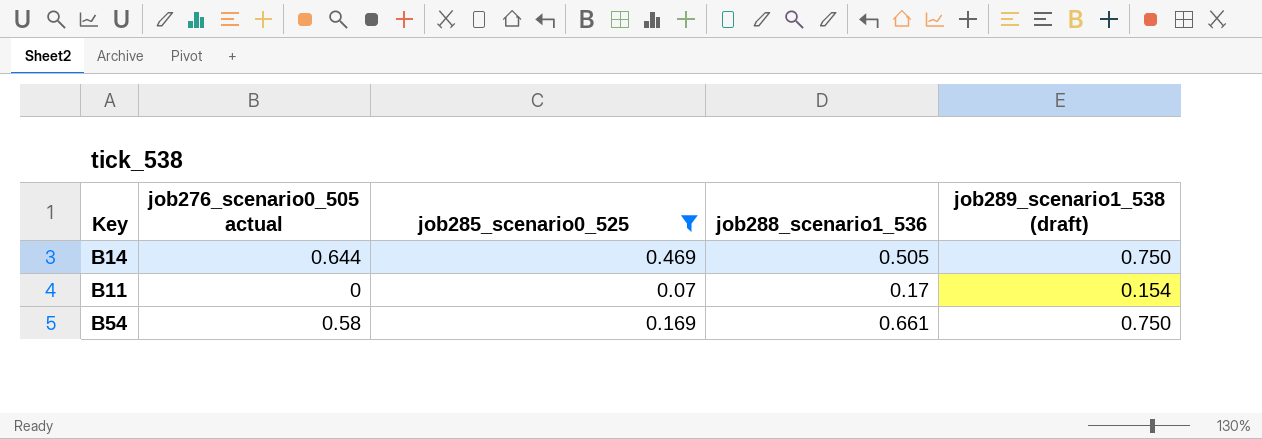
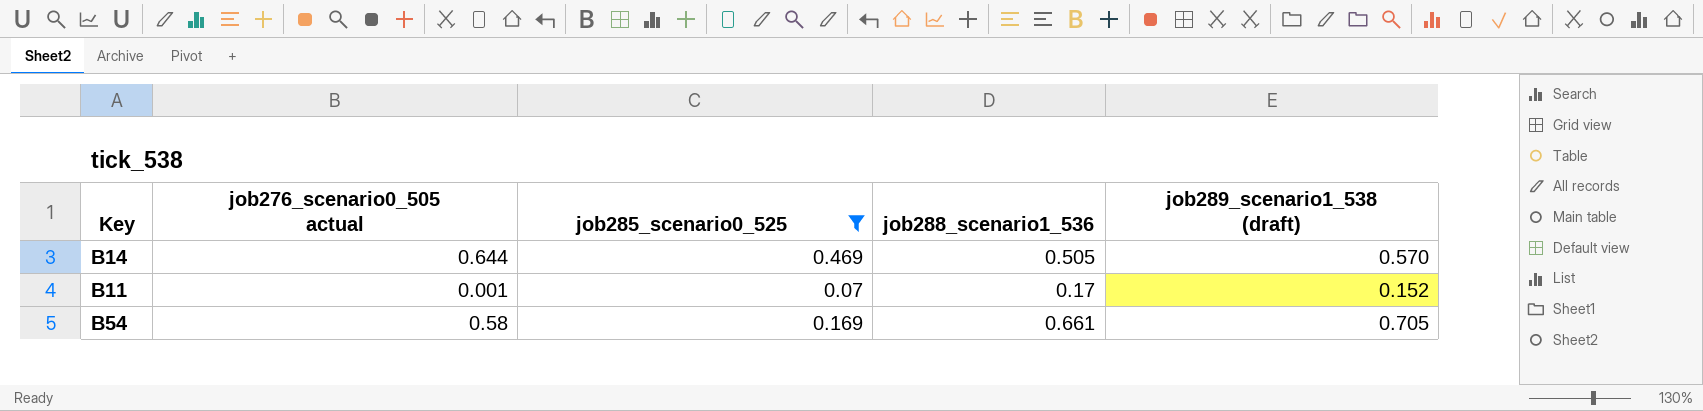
B14 | job289_scenario1_538 (draft): 0.750 -> 0.570
B11 | job276_scenario0_505 actual: 0 -> 0.001
B11 | job289_scenario1_538 (draft): 0.154 -> 0.152
B54 | job289_scenario1_538 (draft): 0.750 -> 0.705

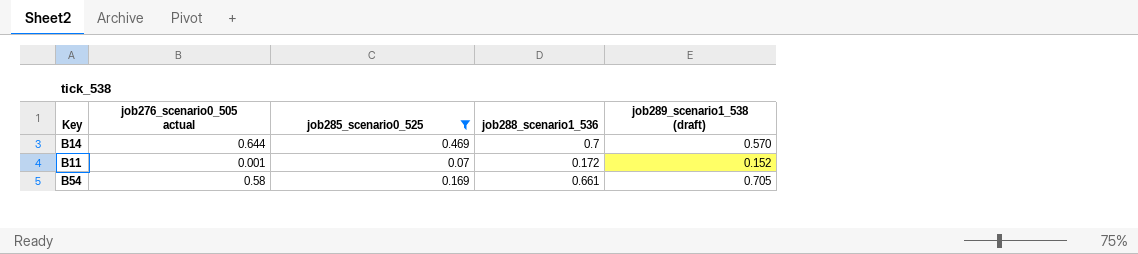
B14 | job288_scenario1_536: 0.505 -> 0.7
B11 | job288_scenario1_536: 0.17 -> 0.172

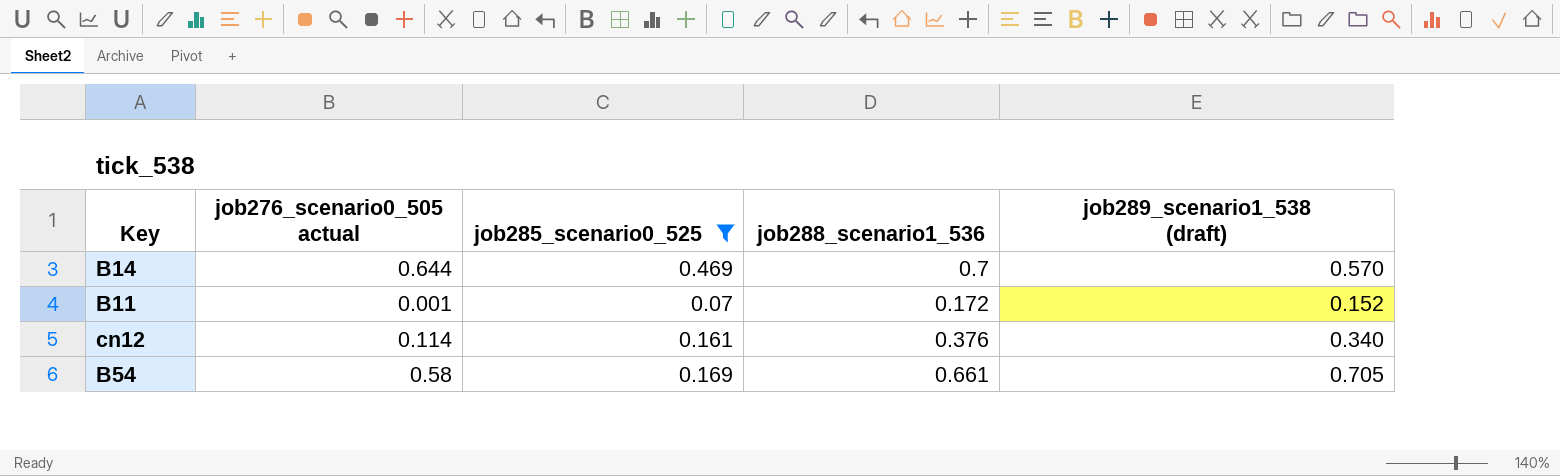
row cn12: none -> 0.114 | 0.161 | 0.376 | 0.340

